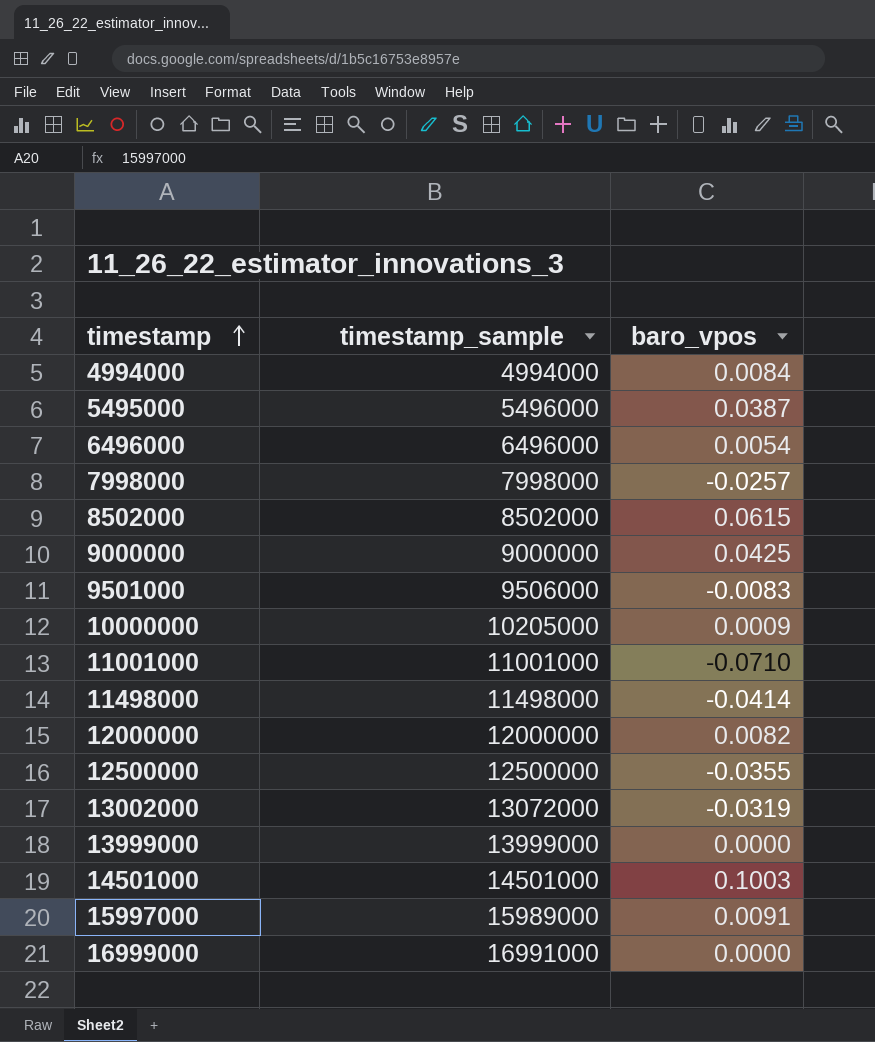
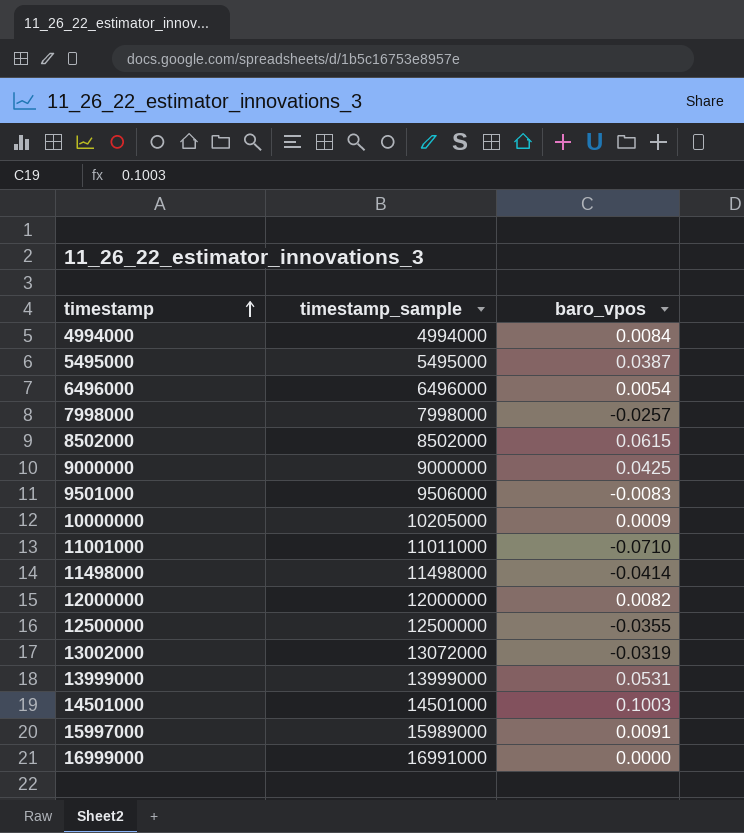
5495000 | timestamp_sample: 5496000 -> 5495000
11001000 | timestamp_sample: 11001000 -> 11011000
13999000 | baro_vpos: 0.0000 -> 0.0531

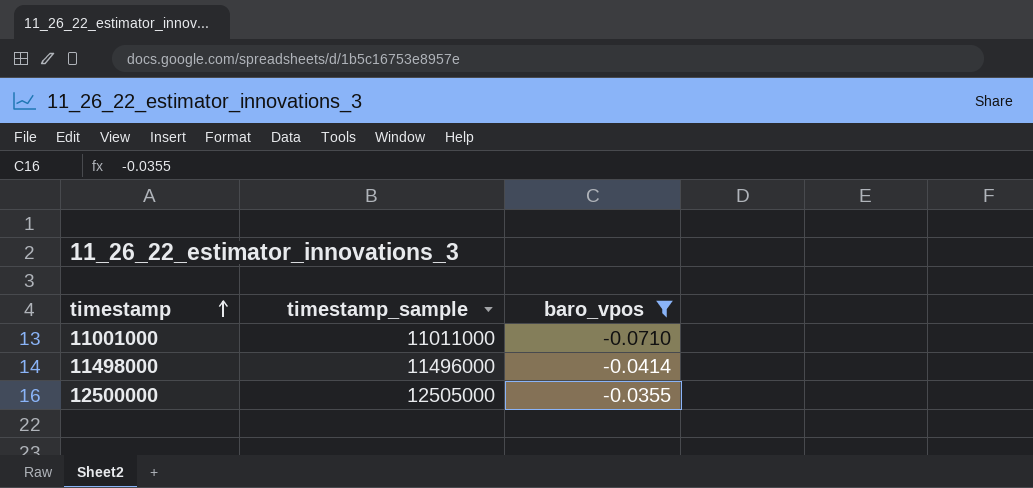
filter: none -> baro_vpos <= -0.0355
11498000 | timestamp_sample: 11498000 -> 11496000
12500000 | timestamp_sample: 12500000 -> 12505000

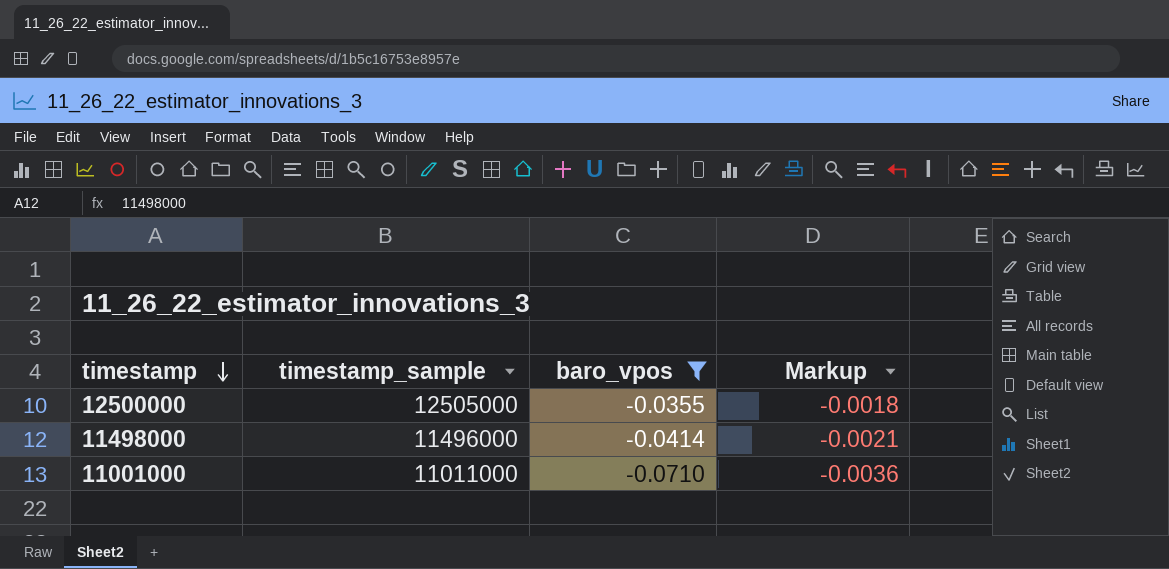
row order: timestamp ascending -> timestamp descending
column Markup | formula: none -> [baro_vpos] * 0.05

